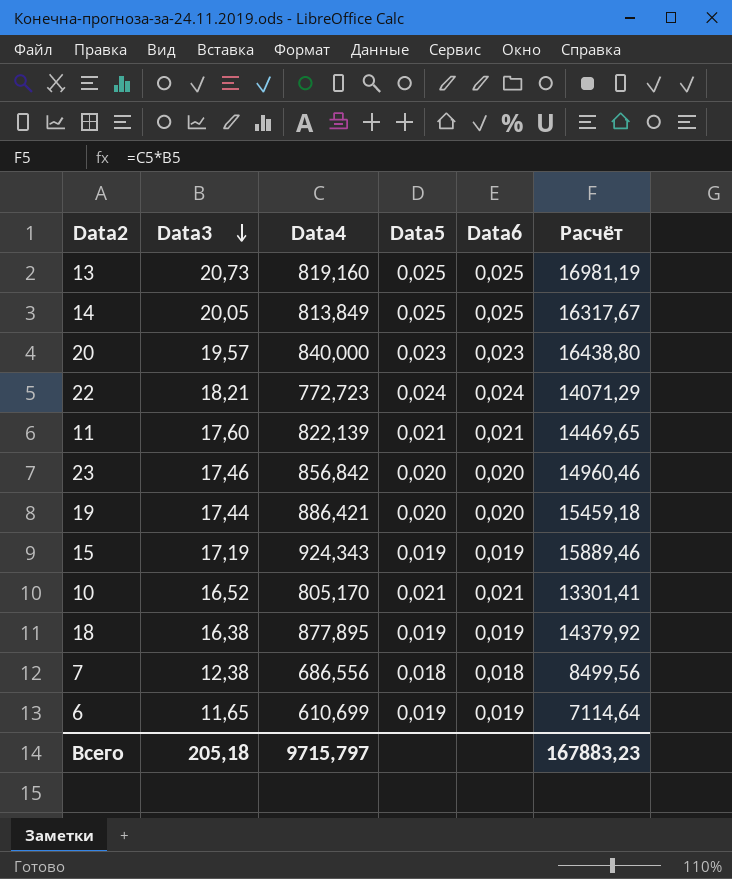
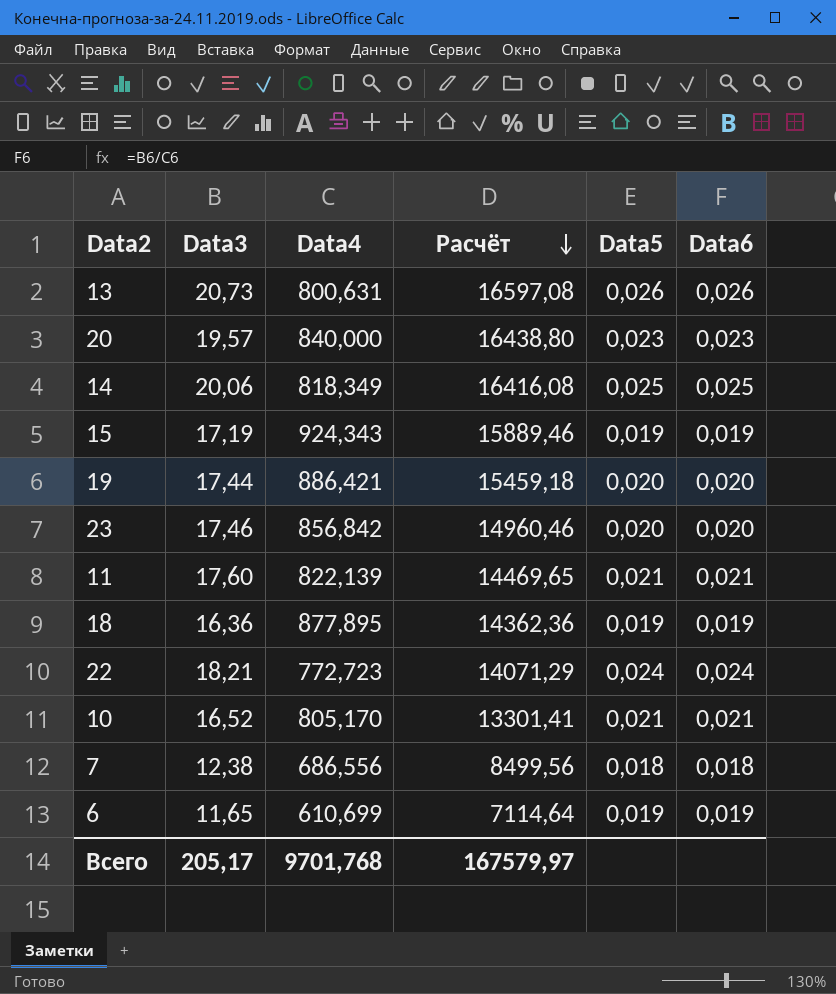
row order: Data3 descending -> Расчёт descending
column Расчёт | position: 6 -> 4
13 | Data4: 819,160 -> 800,631
13 | Расчёт: 16981,19 -> 16597,08
13 | Data5: 0,025 -> 0,026
13 | Data6: 0,025 -> 0,026
14 | Data3: 20,05 -> 20,06
14 | Data4: 813,849 -> 818,349
14 | Расчёт: 16317,67 -> 16416,08
18 | Data3: 16,38 -> 16,36
18 | Расчёт: 14379,92 -> 14362,36
Всего | Data3: 205,18 -> 205,17
Всего | Data4: 9715,797 -> 9701,768
Всего | Расчёт: 167883,23 -> 167579,97

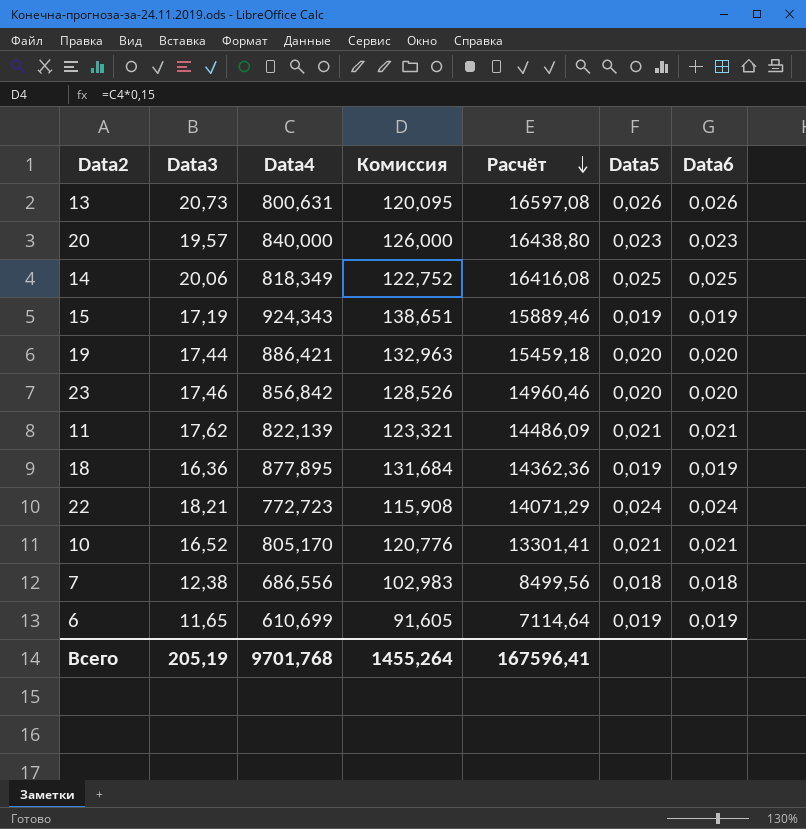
column Комиссия | formula: none -> [Data4] * 0,15
11 | Data3: 17,60 -> 17,62
11 | Расчёт: 14469,65 -> 14486,09
Всего | Data3: 205,17 -> 205,19
Всего | Расчёт: 167579,97 -> 167596,41

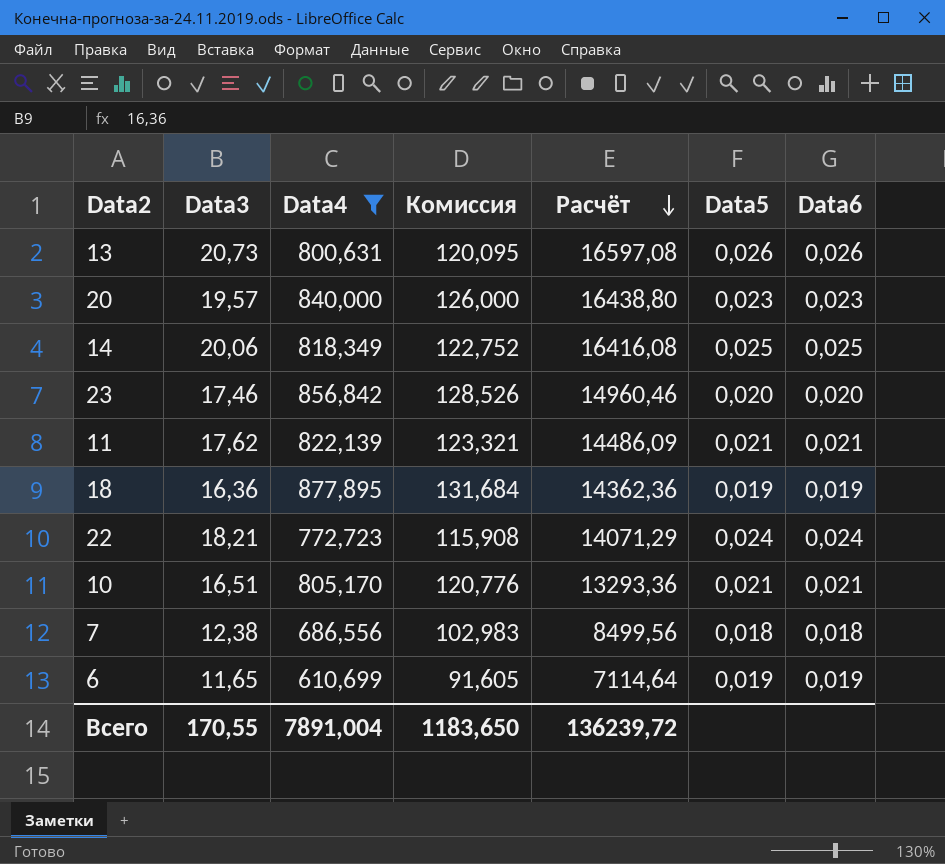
filter: none -> Data4 <= 877,895
10 | Data3: 16,52 -> 16,51
10 | Расчёт: 13301,41 -> 13293,36
Всего | Data3: 205,19 -> 170,55
Всего | Data4: 9701,768 -> 7891,004
Всего | Комиссия: 1455,264 -> 1183,650
Всего | Расчёт: 167596,41 -> 136239,72

